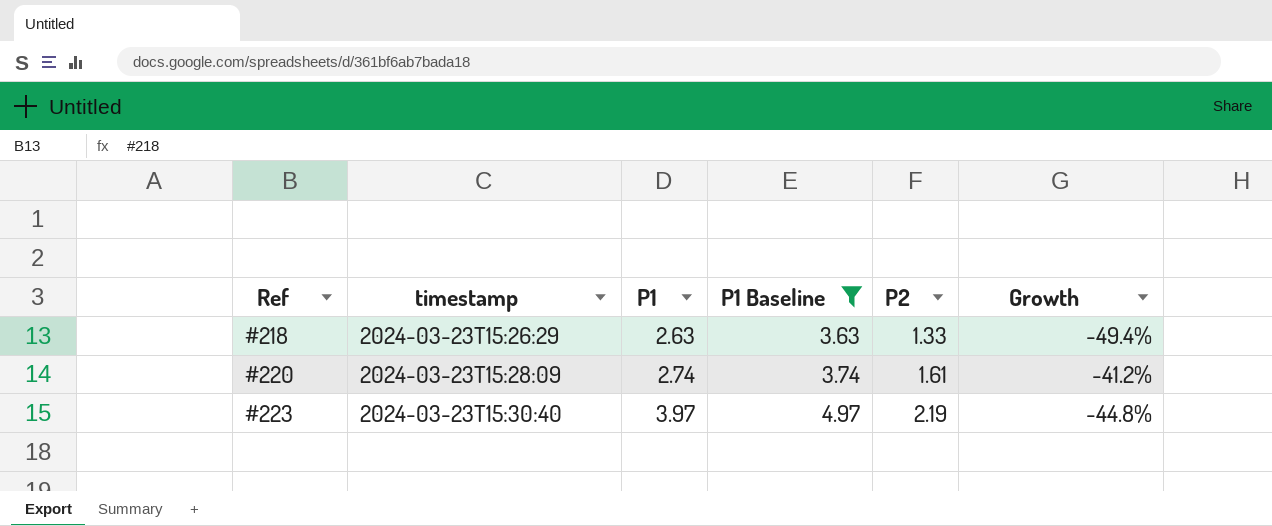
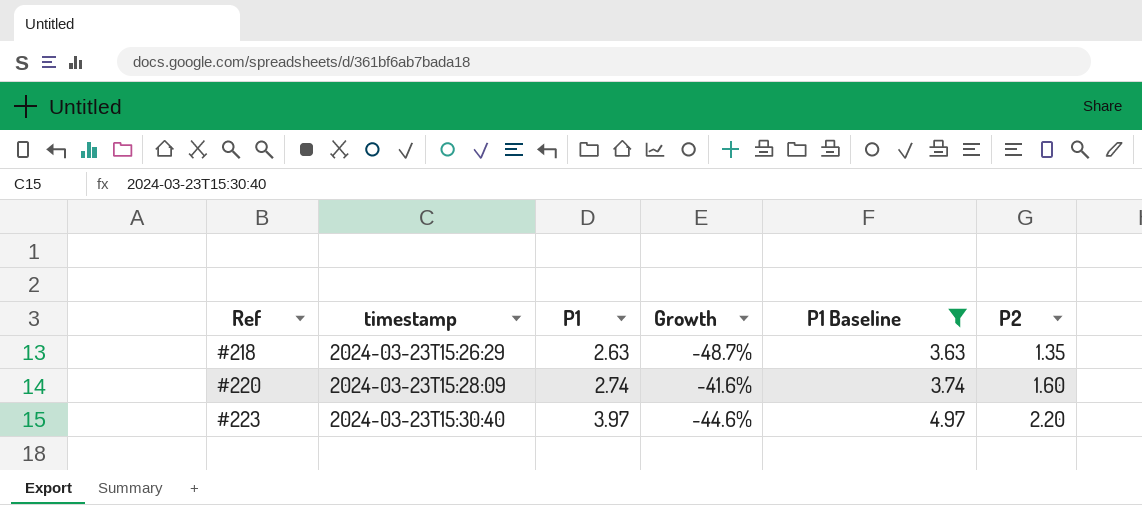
column Growth | position: 6 -> 4
#218 | Growth: -49.4% -> -48.7%
#218 | P2: 1.33 -> 1.35
#220 | Growth: -41.2% -> -41.6%
#220 | P2: 1.61 -> 1.60
#223 | Growth: -44.8% -> -44.6%
#223 | P2: 2.19 -> 2.20

